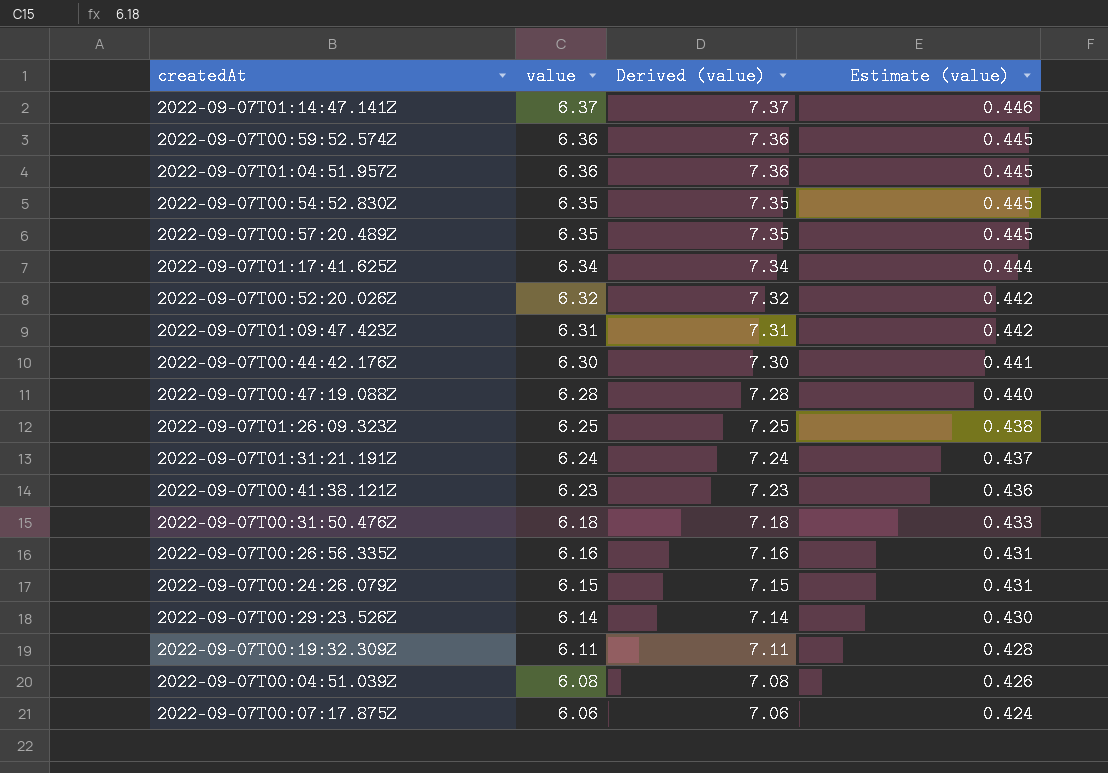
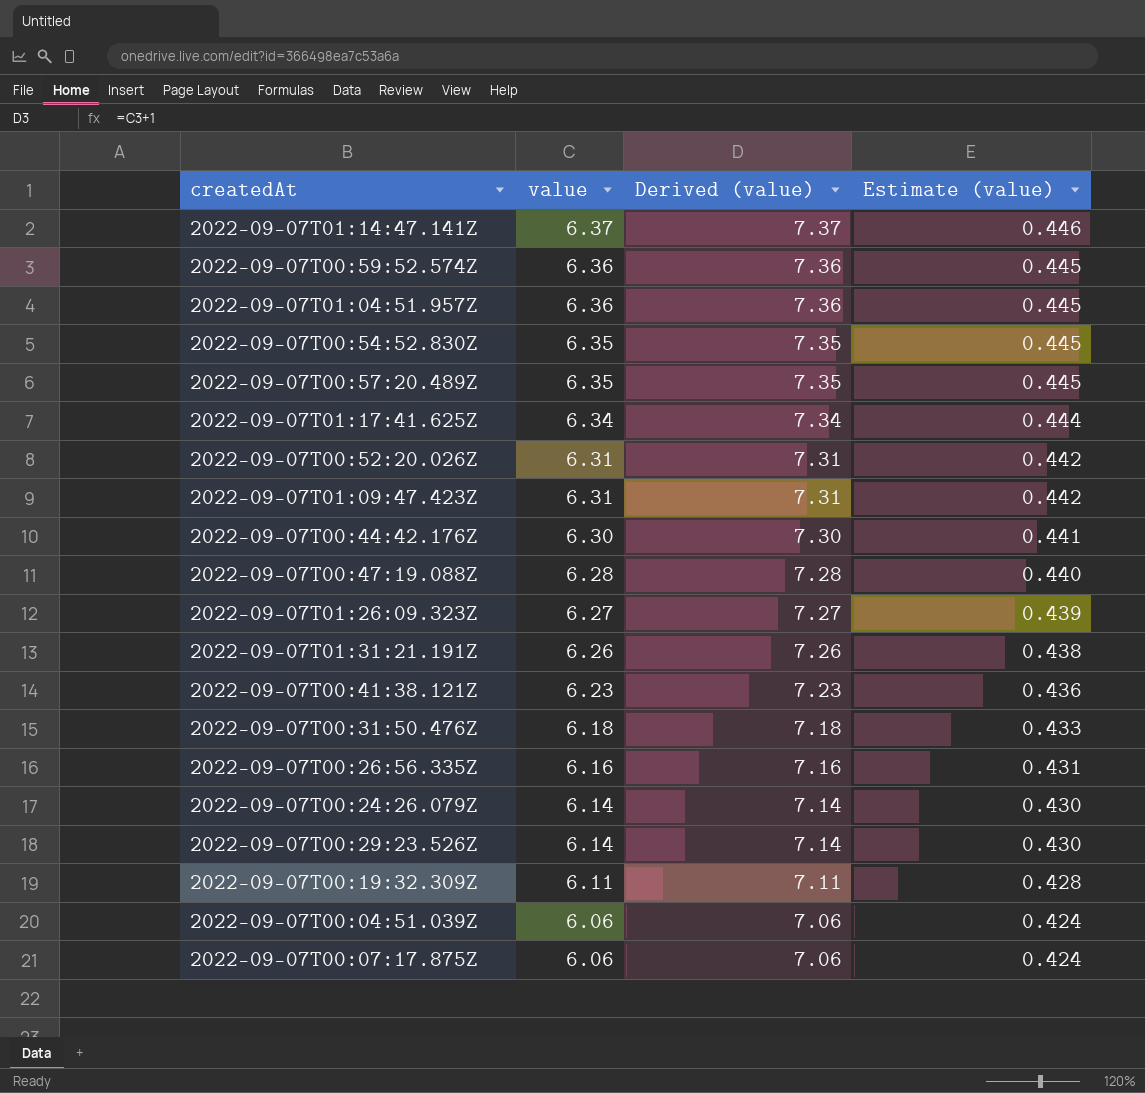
2022-09-07T00:52:20.026Z | value: 6.32 -> 6.31
2022-09-07T00:52:20.026Z | Derived (value): 7.32 -> 7.31
2022-09-07T01:26:09.323Z | value: 6.25 -> 6.27
2022-09-07T01:26:09.323Z | Derived (value): 7.25 -> 7.27
2022-09-07T01:26:09.323Z | Estimate (value): 0.438 -> 0.439
2022-09-07T01:31:21.191Z | value: 6.24 -> 6.26
2022-09-07T01:31:21.191Z | Derived (value): 7.24 -> 7.26
2022-09-07T01:31:21.191Z | Estimate (value): 0.437 -> 0.438
2022-09-07T00:24:26.079Z | value: 6.15 -> 6.14
2022-09-07T00:24:26.079Z | Derived (value): 7.15 -> 7.14
2022-09-07T00:24:26.079Z | Estimate (value): 0.431 -> 0.430
2022-09-07T00:04:51.039Z | value: 6.08 -> 6.06
2022-09-07T00:04:51.039Z | Derived (value): 7.08 -> 7.06
2022-09-07T00:04:51.039Z | Estimate (value): 0.426 -> 0.424

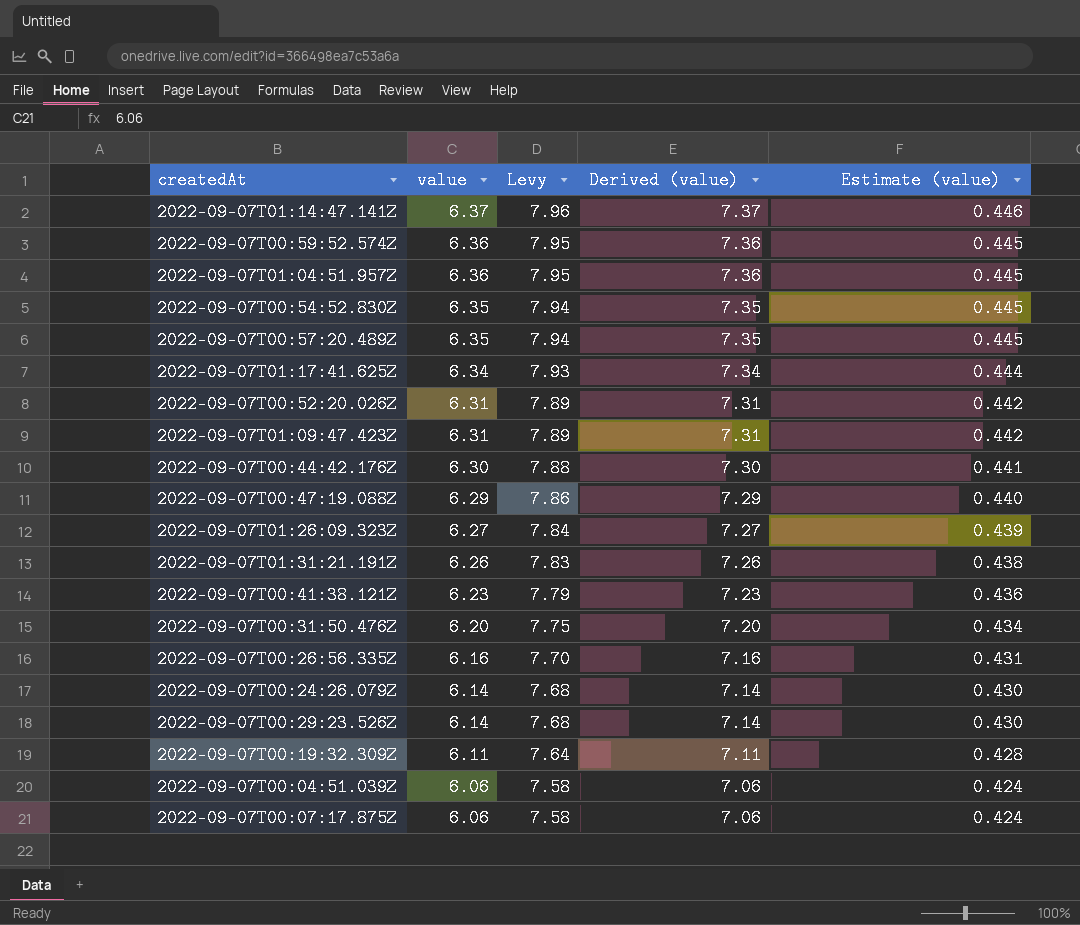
column Levy | formula: none -> [value] * 1.25
2022-09-07T00:47:19.088Z | value: 6.28 -> 6.29
2022-09-07T00:47:19.088Z | Derived (value): 7.28 -> 7.29
2022-09-07T00:31:50.476Z | value: 6.18 -> 6.20
2022-09-07T00:31:50.476Z | Derived (value): 7.18 -> 7.20
2022-09-07T00:31:50.476Z | Estimate (value): 0.433 -> 0.434

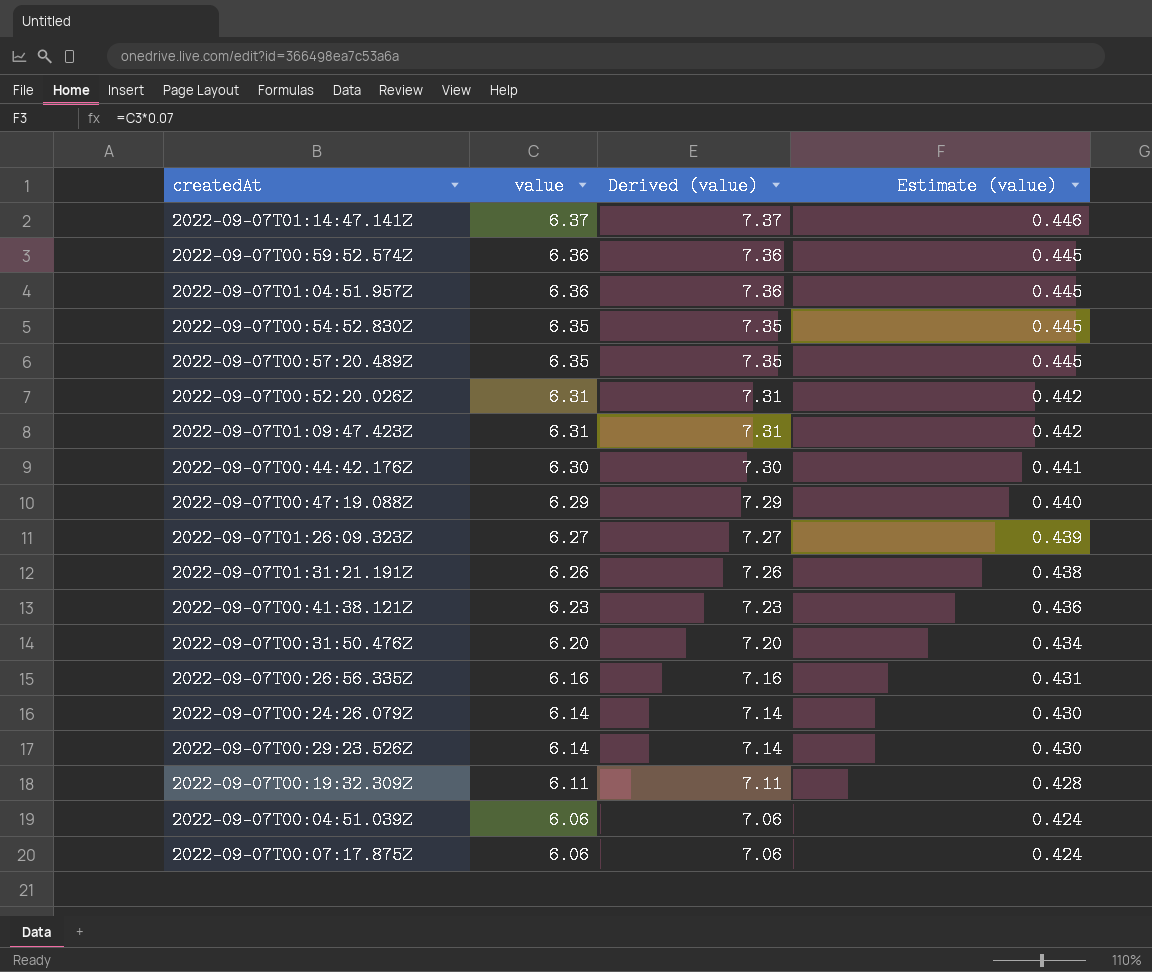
column Levy | formula: [value] * 1.25 -> none
row 2022-09-07T01:17:41.625Z: 6.34 | 7.93 | 7.34 | 0.444 -> none

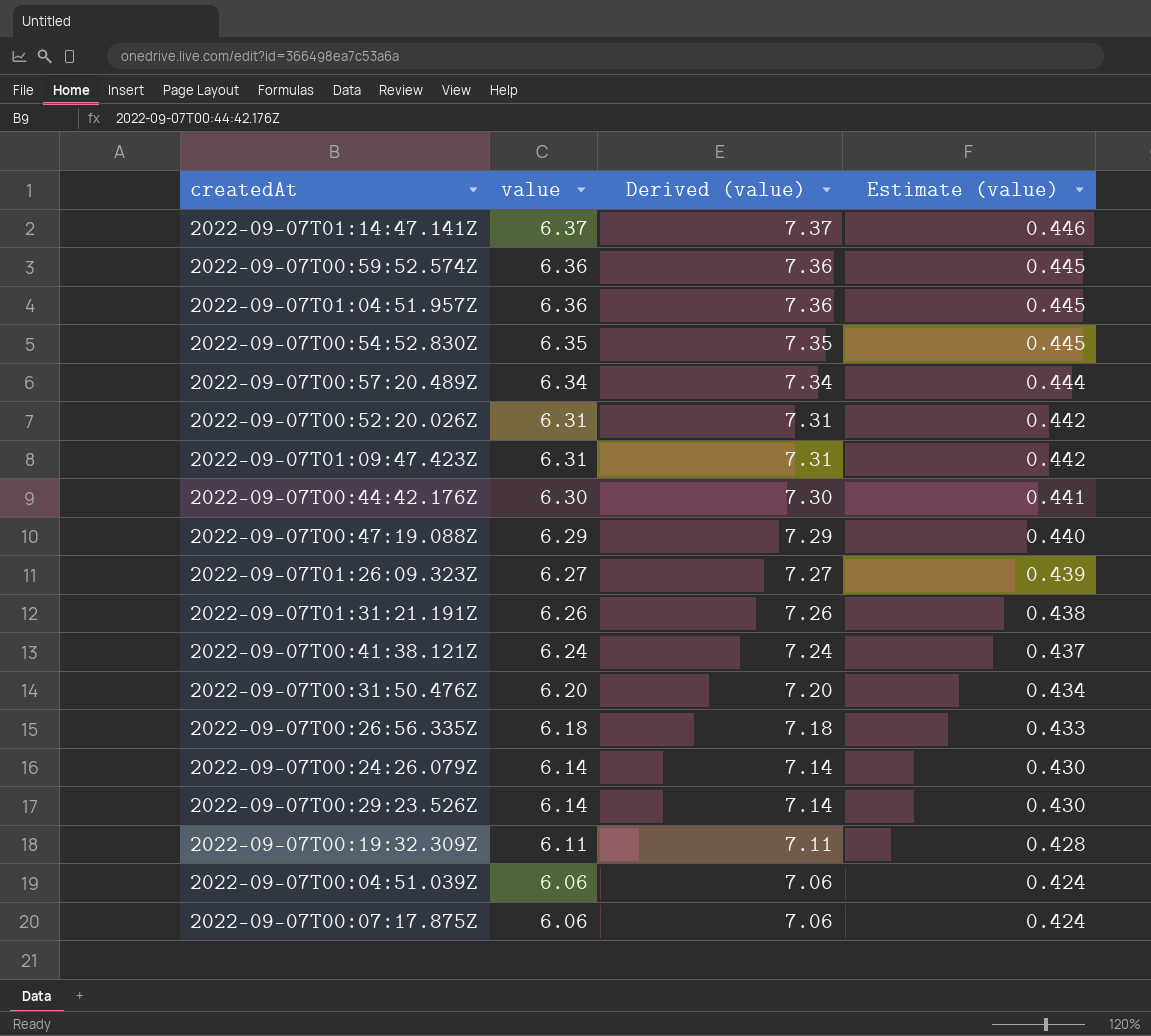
2022-09-07T00:57:20.489Z | value: 6.35 -> 6.34
2022-09-07T00:57:20.489Z | Derived (value): 7.35 -> 7.34
2022-09-07T00:57:20.489Z | Estimate (value): 0.445 -> 0.444
2022-09-07T00:41:38.121Z | value: 6.23 -> 6.24
2022-09-07T00:41:38.121Z | Derived (value): 7.23 -> 7.24
2022-09-07T00:41:38.121Z | Estimate (value): 0.436 -> 0.437
2022-09-07T00:26:56.335Z | value: 6.16 -> 6.18
2022-09-07T00:26:56.335Z | Derived (value): 7.16 -> 7.18
2022-09-07T00:26:56.335Z | Estimate (value): 0.431 -> 0.433

